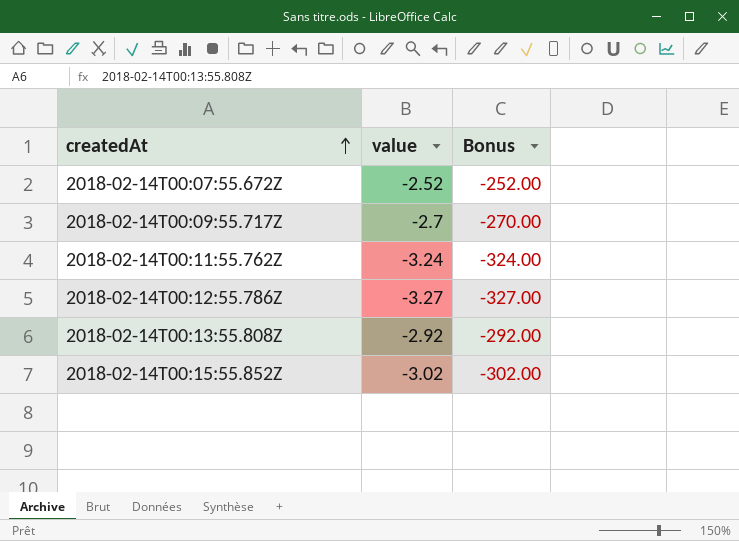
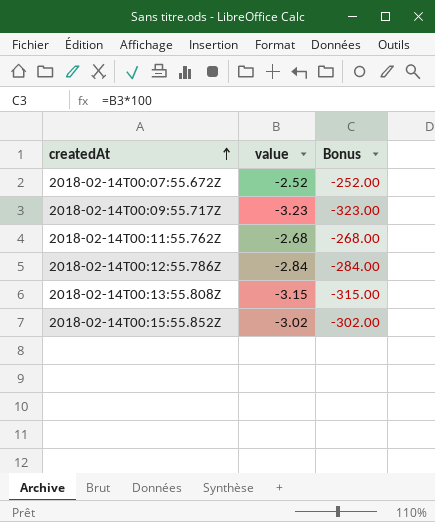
2018-02-14T00:09:55.717Z | value: -2.7 -> -3.23
2018-02-14T00:09:55.717Z | Bonus: -270.00 -> -323.00
2018-02-14T00:11:55.762Z | value: -3.24 -> -2.68
2018-02-14T00:11:55.762Z | Bonus: -324.00 -> -268.00
2018-02-14T00:12:55.786Z | value: -3.27 -> -2.84
2018-02-14T00:12:55.786Z | Bonus: -327.00 -> -284.00
2018-02-14T00:13:55.808Z | value: -2.92 -> -3.15
2018-02-14T00:13:55.808Z | Bonus: -292.00 -> -315.00

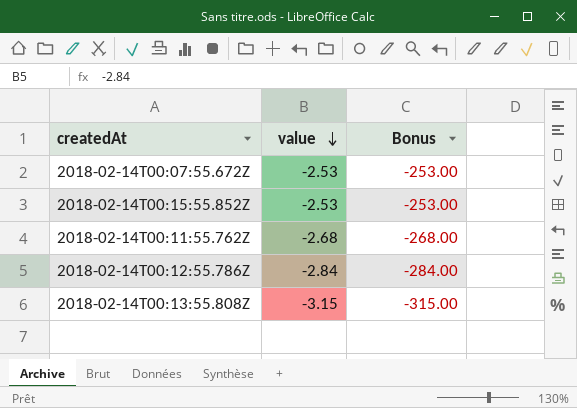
row order: createdAt ascending -> value descending
row 2018-02-14T00:09:55.717Z: -3.23 | -323.00 -> none
2018-02-14T00:07:55.672Z | value: -2.52 -> -2.53
2018-02-14T00:07:55.672Z | Bonus: -252.00 -> -253.00
2018-02-14T00:15:55.852Z | value: -3.02 -> -2.53
2018-02-14T00:15:55.852Z | Bonus: -302.00 -> -253.00

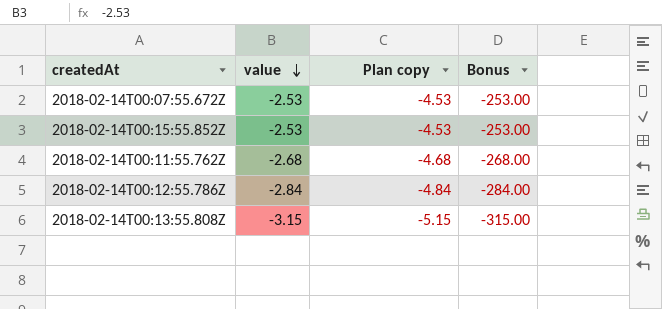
column Plan copy | formula: none -> [value] - 2

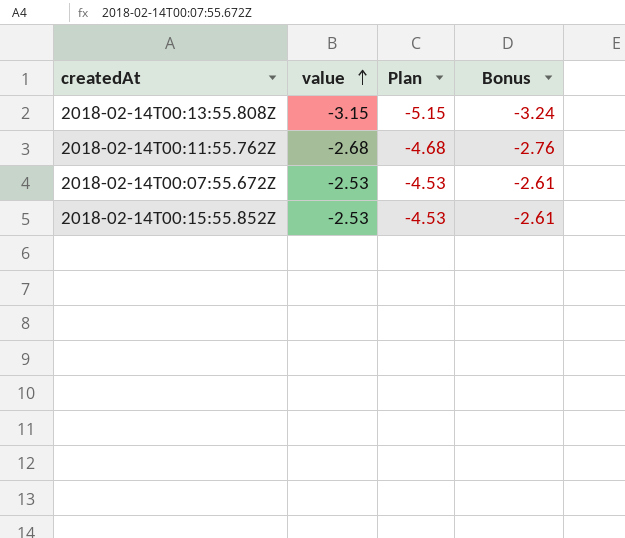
row order: value descending -> value ascending
column name: Plan copy -> Plan
column Bonus | formula: [value] * 100 -> [value] * 1.03
row 2018-02-14T00:12:55.786Z: -2.84 | -4.84 | -284.00 -> none

